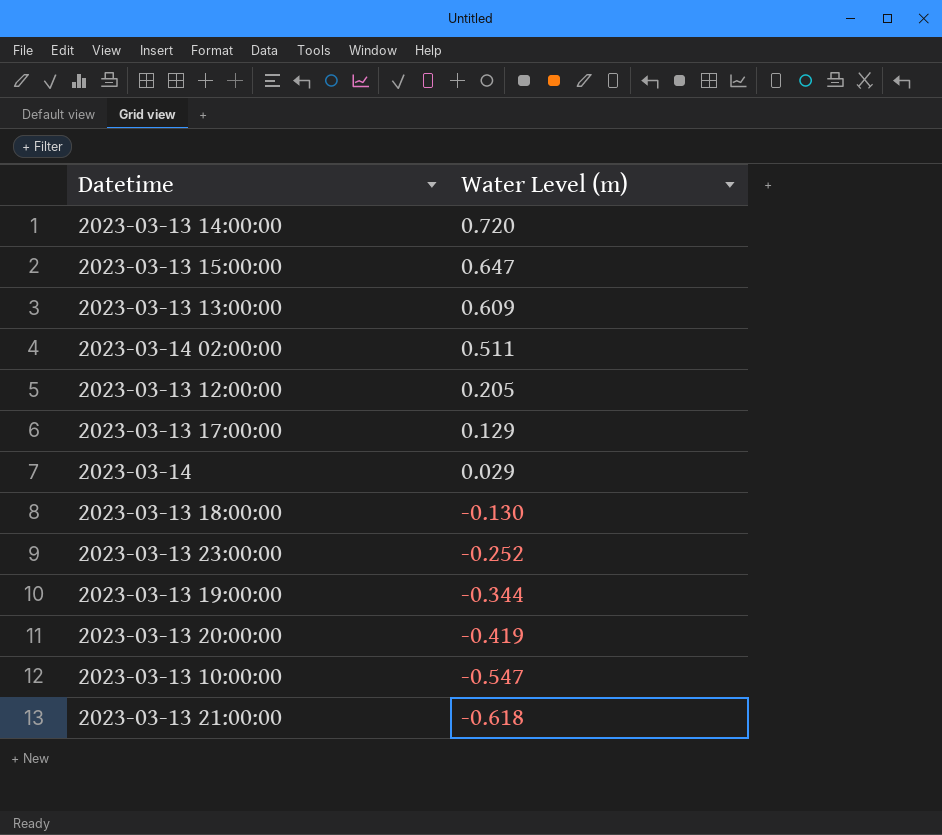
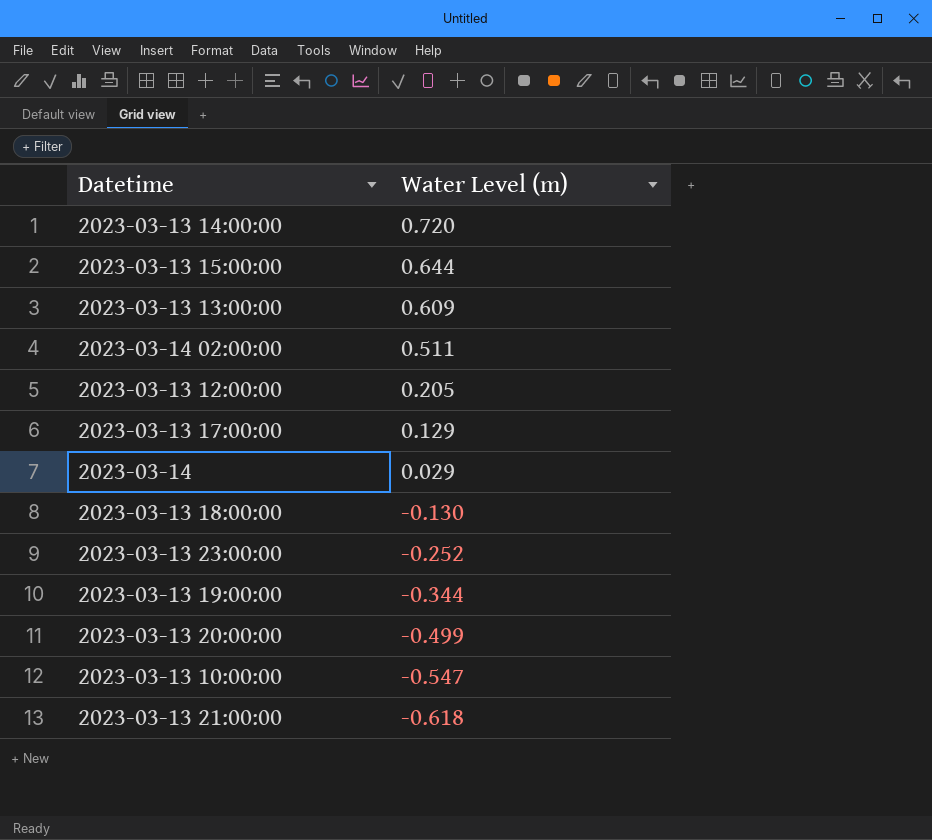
2023-03-13 15:00:00 | Water Level (m): 0.647 -> 0.644
2023-03-13 20:00:00 | Water Level (m): -0.419 -> -0.499

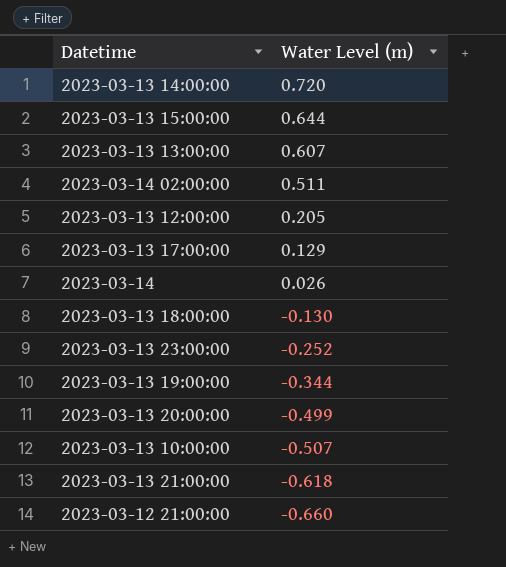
2023-03-13 13:00:00 | Water Level (m): 0.609 -> 0.607
2023-03-14 | Water Level (m): 0.029 -> 0.026
2023-03-13 10:00:00 | Water Level (m): -0.547 -> -0.507
row 2023-03-12 21:00:00: none -> -0.660

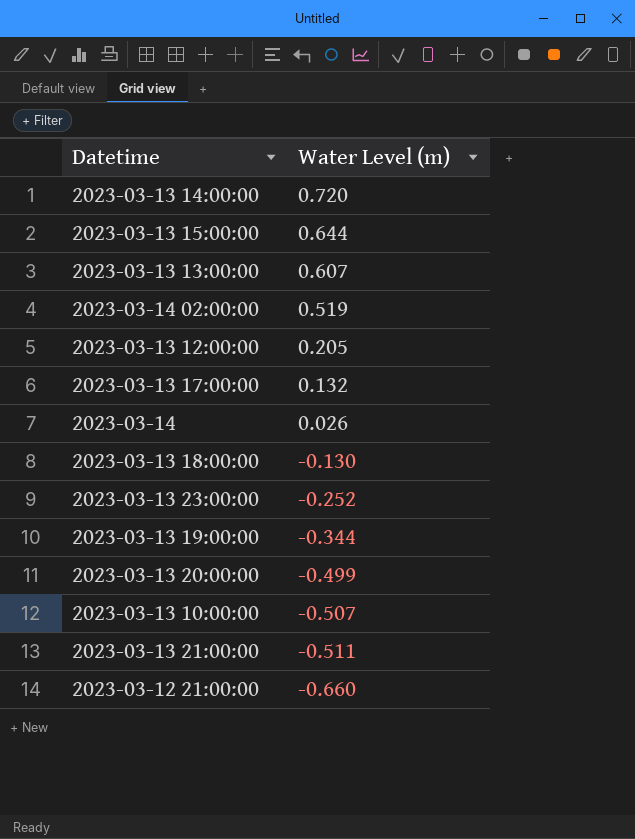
2023-03-14 02:00:00 | Water Level (m): 0.511 -> 0.519
2023-03-13 17:00:00 | Water Level (m): 0.129 -> 0.132
2023-03-13 21:00:00 | Water Level (m): -0.618 -> -0.511

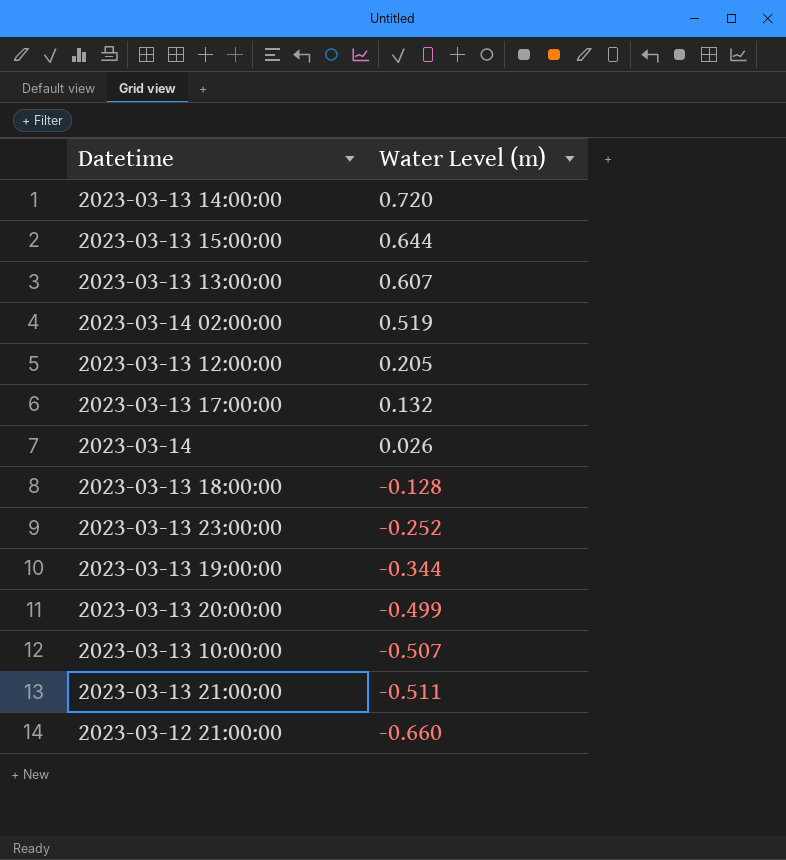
2023-03-13 18:00:00 | Water Level (m): -0.130 -> -0.128

